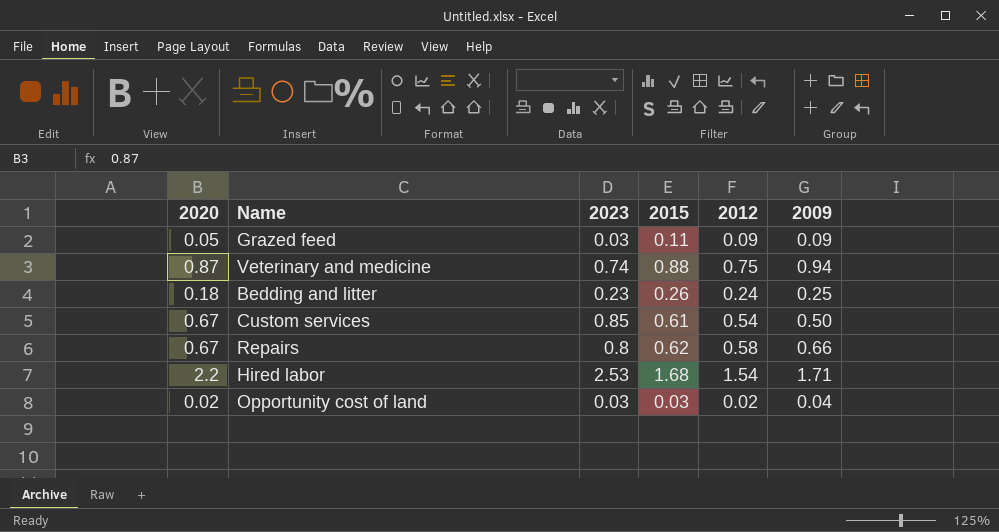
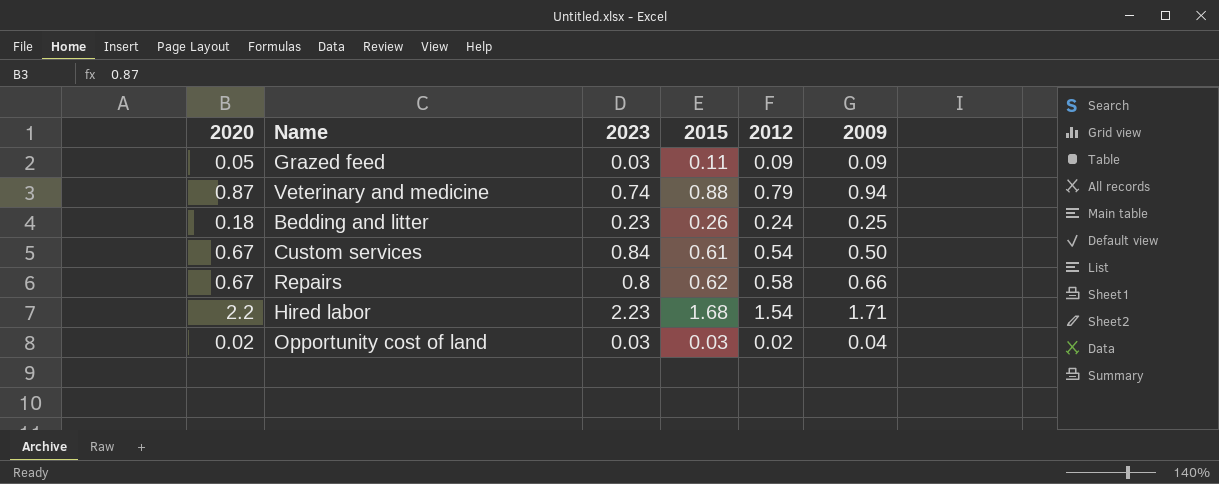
Veterinary and medicine | 2012: 0.75 -> 0.79
Custom services | 2023: 0.85 -> 0.84
Hired labor | 2023: 2.53 -> 2.23

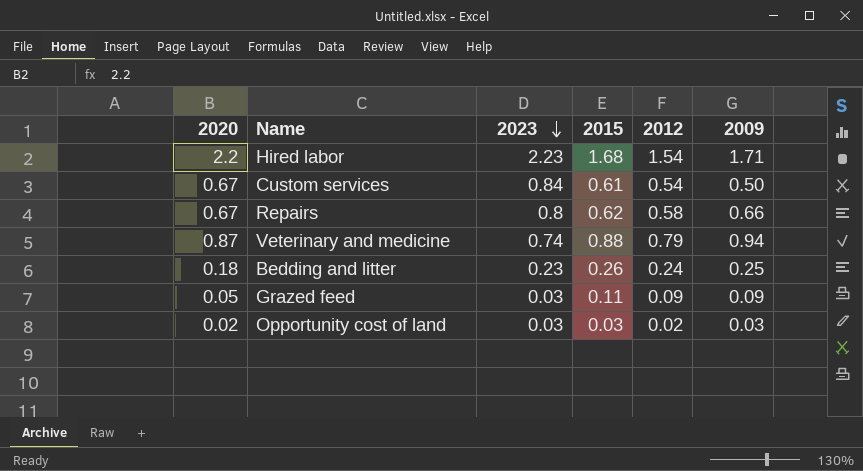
row order: none -> 2023 descending
Opportunity cost of land | 2009: 0.04 -> 0.03

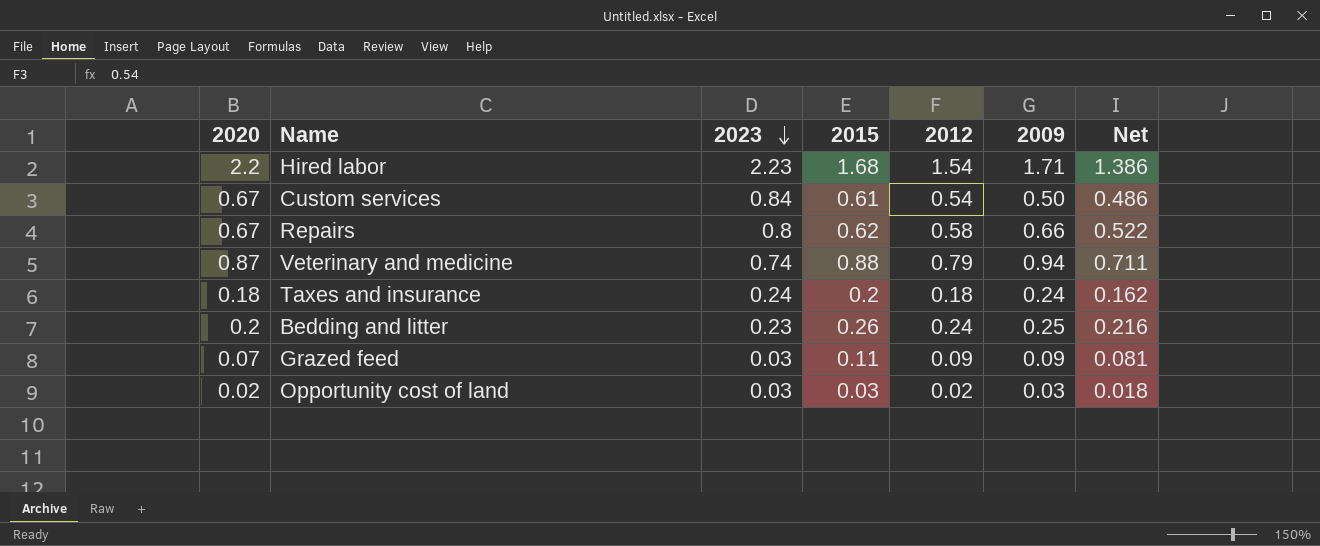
column Net | formula: none -> [2012] * 0.9
row Taxes and insurance: none -> 0.18 | 0.24 | 0.2 | 0.18 | 0.24 | 0.162
Bedding and litter | 2020: 0.18 -> 0.2
Grazed feed | 2020: 0.05 -> 0.07

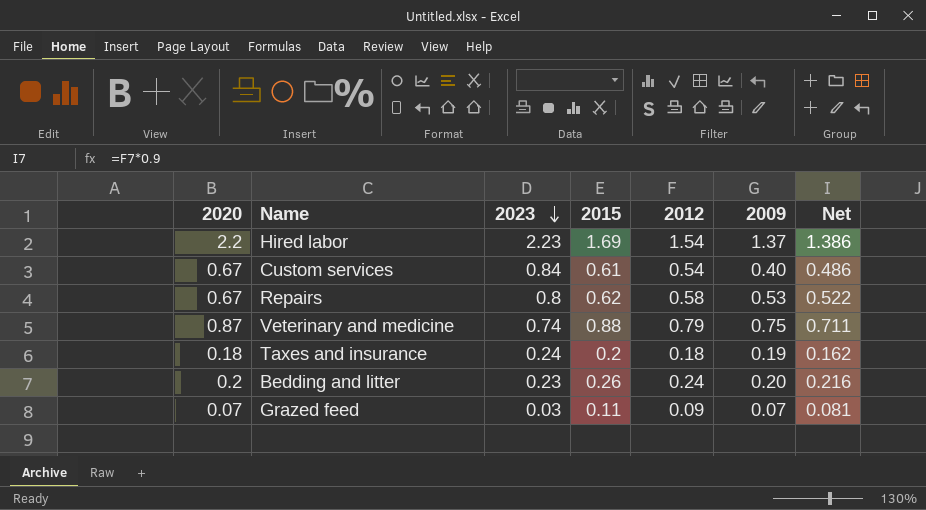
row Opportunity cost of land: 0.02 | 0.03 | 0.03 | 0.02 | 0.03 | 0.018 -> none
Hired labor | 2015: 1.68 -> 1.69
Hired labor | 2009: 1.71 -> 1.37
Custom services | 2009: 0.50 -> 0.40
Repairs | 2009: 0.66 -> 0.53
Veterinary and medicine | 2009: 0.94 -> 0.75
Taxes and insurance | 2009: 0.24 -> 0.19
Bedding and litter | 2009: 0.25 -> 0.20
Grazed feed | 2009: 0.09 -> 0.07

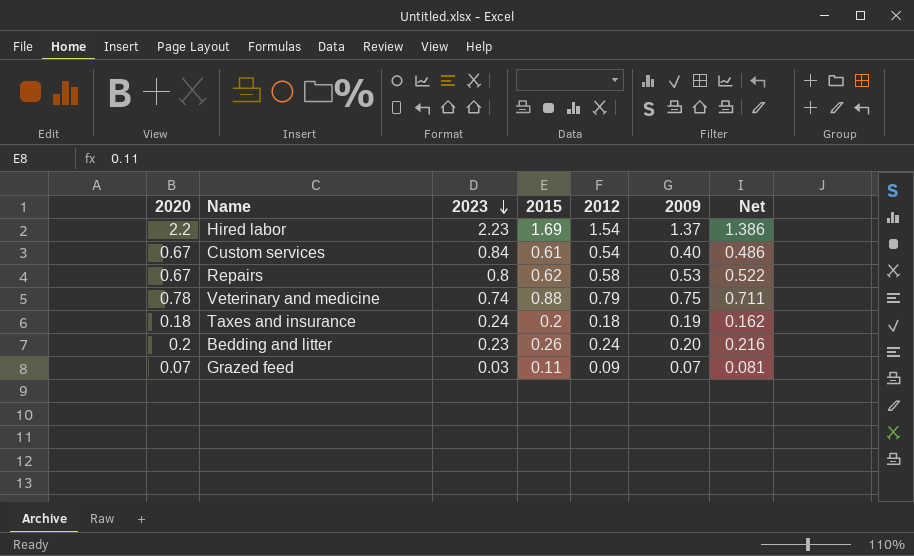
Veterinary and medicine | 2020: 0.87 -> 0.78

